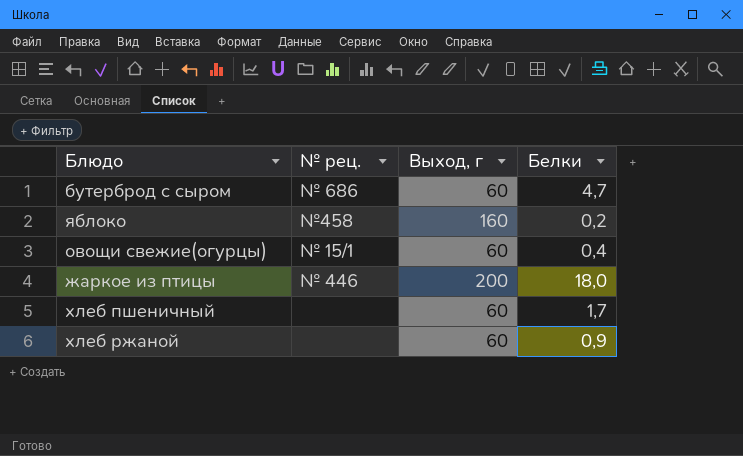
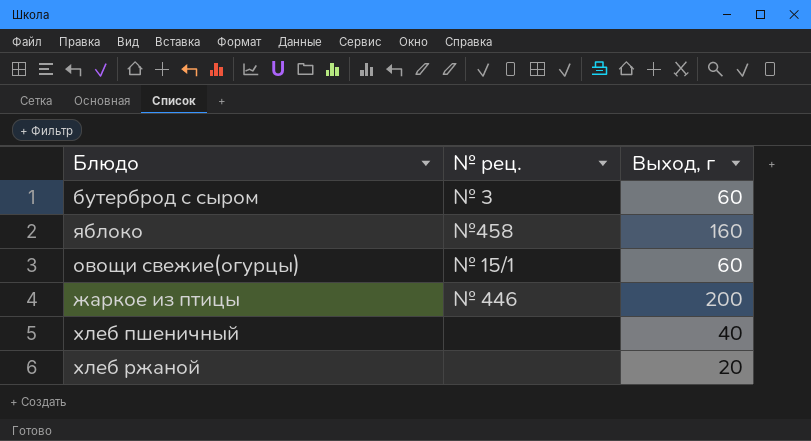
column Белки | position: 4 -> none
бутерброд с сыром | № рец.: № 686 -> № 3
хлеб пшеничный | Выход, г: 60 -> 40
хлеб ржаной | Выход, г: 60 -> 20

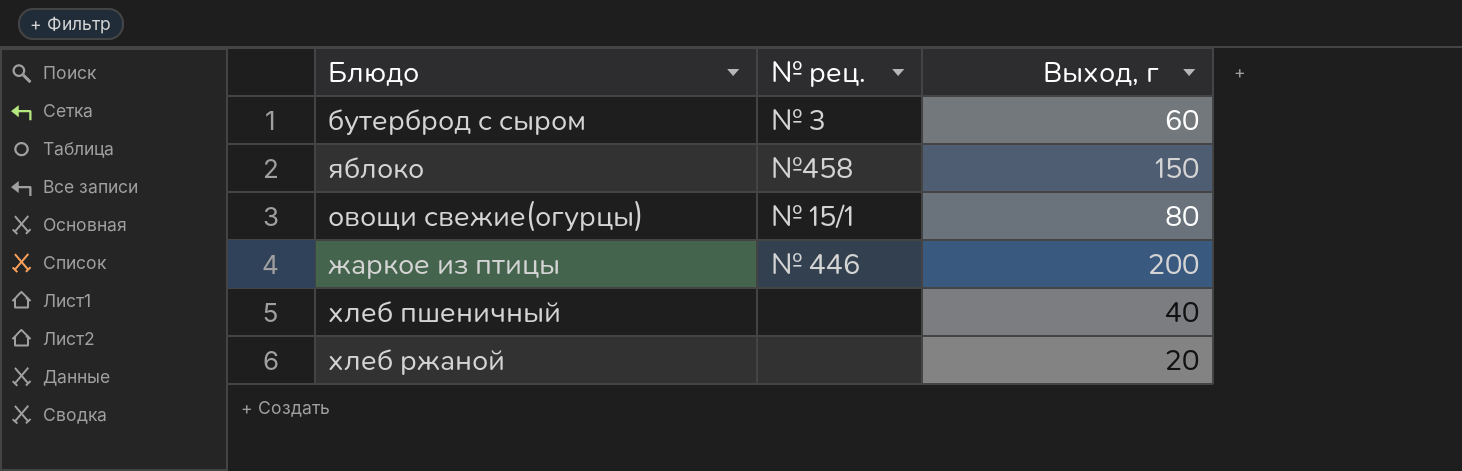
яблоко | Выход, г: 160 -> 150
овощи свежие(огурцы) | Выход, г: 60 -> 80

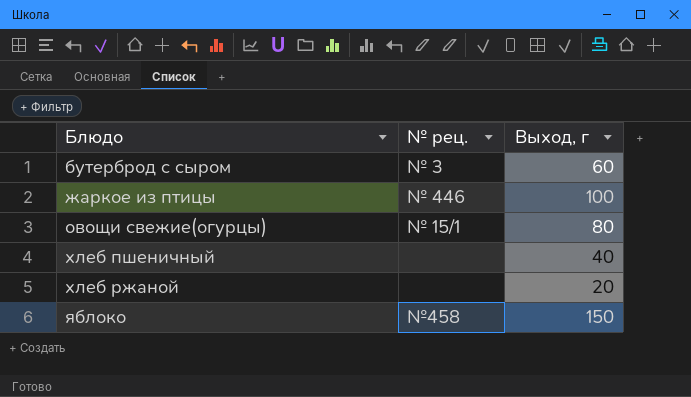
row order: none -> Блюдо ascending
жаркое из птицы | Выход, г: 200 -> 100

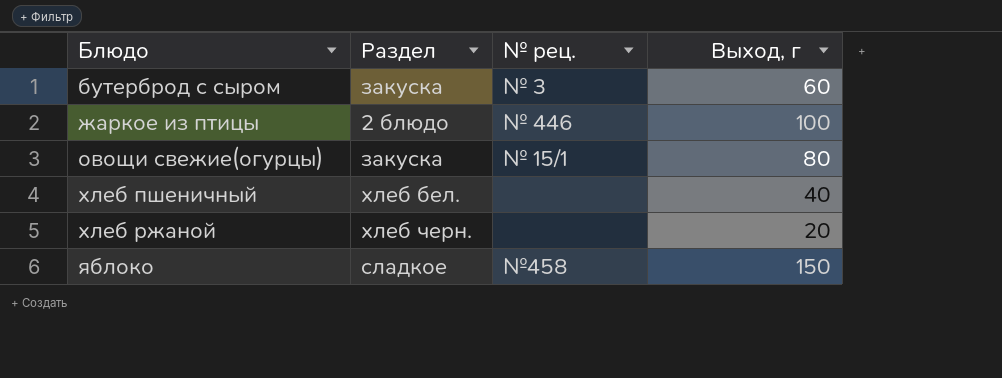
column Раздел | position: none -> 2

